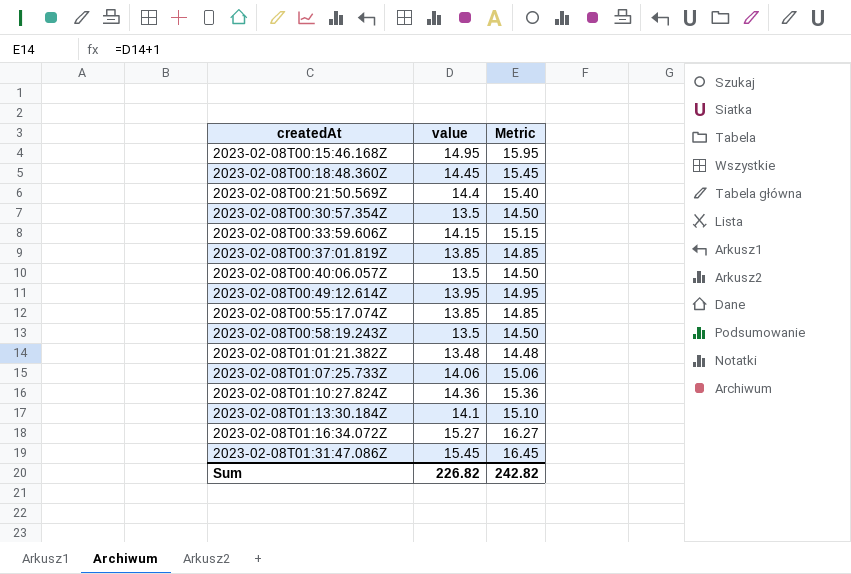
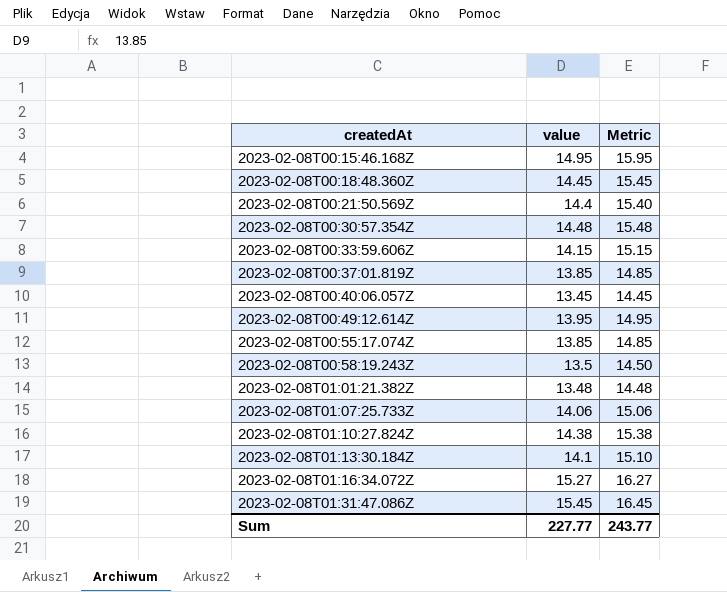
2023-02-08T00:30:57.354Z | value: 13.5 -> 14.48
2023-02-08T00:30:57.354Z | Metric: 14.50 -> 15.48
2023-02-08T00:40:06.057Z | value: 13.5 -> 13.45
2023-02-08T00:40:06.057Z | Metric: 14.50 -> 14.45
2023-02-08T01:10:27.824Z | value: 14.36 -> 14.38
2023-02-08T01:10:27.824Z | Metric: 15.36 -> 15.38
Sum | value: 226.82 -> 227.77
Sum | Metric: 242.82 -> 243.77

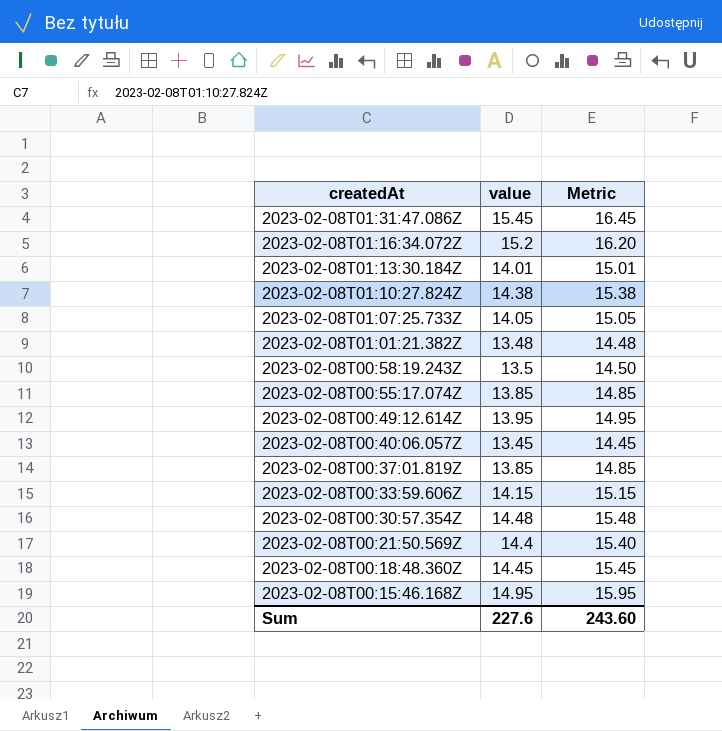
row order: createdAt ascending -> createdAt descending
2023-02-08T01:16:34.072Z | value: 15.27 -> 15.2
2023-02-08T01:16:34.072Z | Metric: 16.27 -> 16.20
2023-02-08T01:13:30.184Z | value: 14.1 -> 14.01
2023-02-08T01:13:30.184Z | Metric: 15.10 -> 15.01
2023-02-08T01:07:25.733Z | value: 14.06 -> 14.05
2023-02-08T01:07:25.733Z | Metric: 15.06 -> 15.05
Sum | value: 227.77 -> 227.6
Sum | Metric: 243.77 -> 243.60

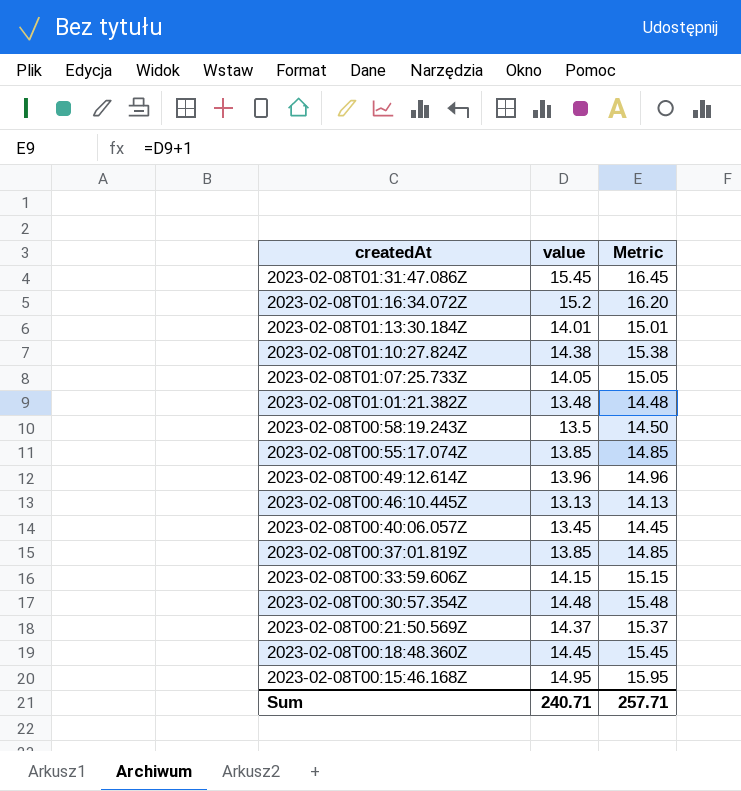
2023-02-08T00:49:12.614Z | value: 13.95 -> 13.96
2023-02-08T00:49:12.614Z | Metric: 14.95 -> 14.96
row 2023-02-08T00:46:10.445Z: none -> 13.13 | 14.13
2023-02-08T00:21:50.569Z | value: 14.4 -> 14.37
2023-02-08T00:21:50.569Z | Metric: 15.40 -> 15.37
Sum | value: 227.6 -> 240.71
Sum | Metric: 243.60 -> 257.71

